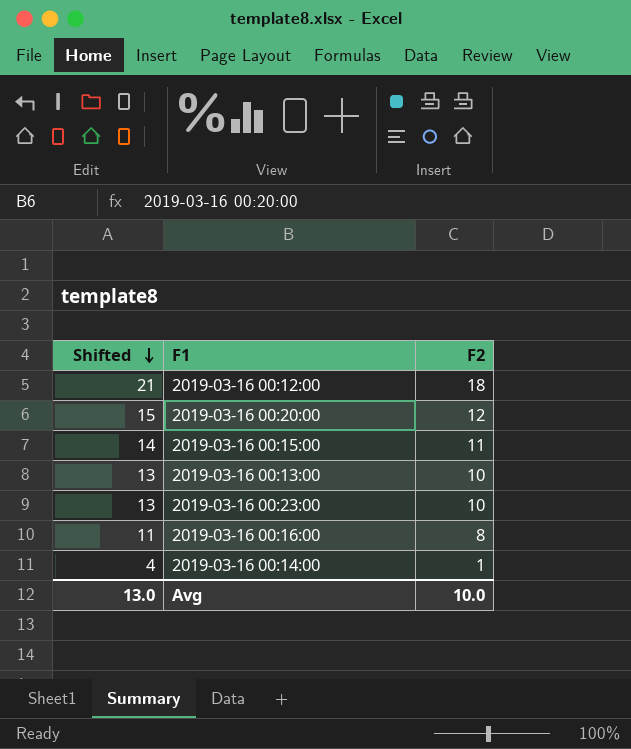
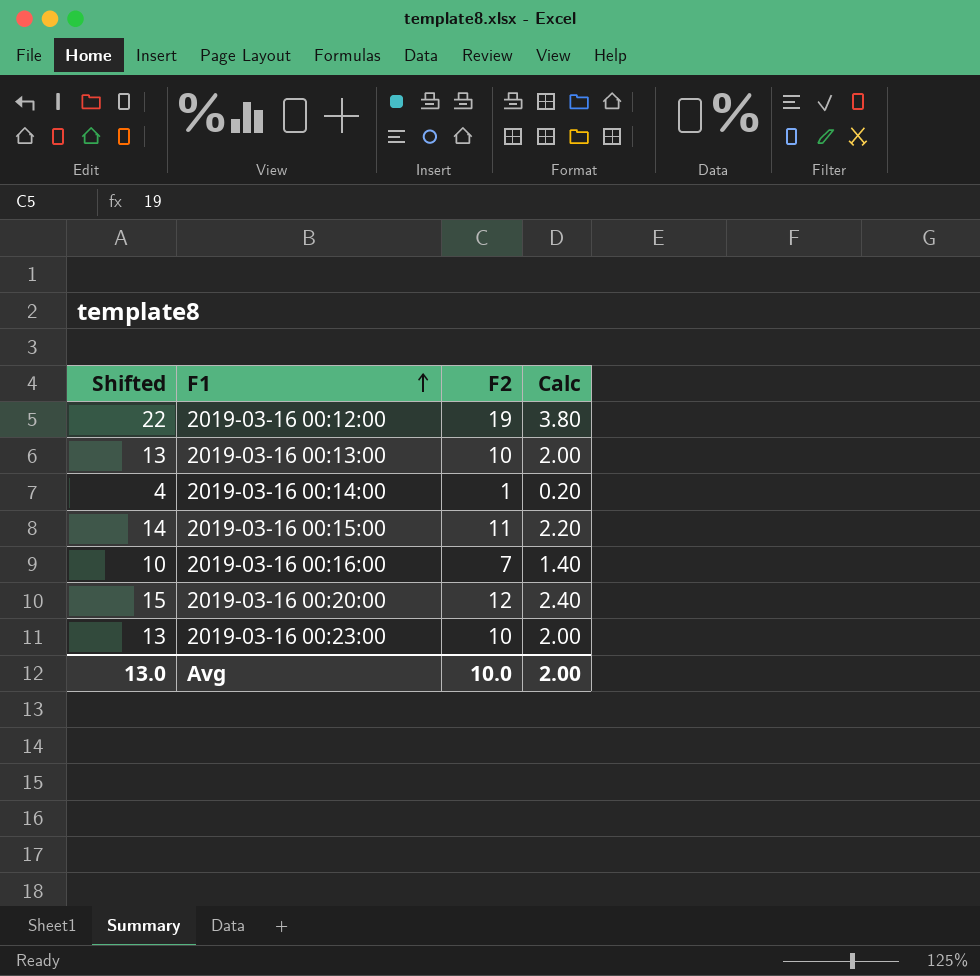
row order: Shifted descending -> F1 ascending
column Calc | formula: none -> [F2] * 0.2
2019-03-16 00:12:00 | Shifted: 21 -> 22
2019-03-16 00:12:00 | F2: 18 -> 19
2019-03-16 00:16:00 | Shifted: 11 -> 10
2019-03-16 00:16:00 | F2: 8 -> 7

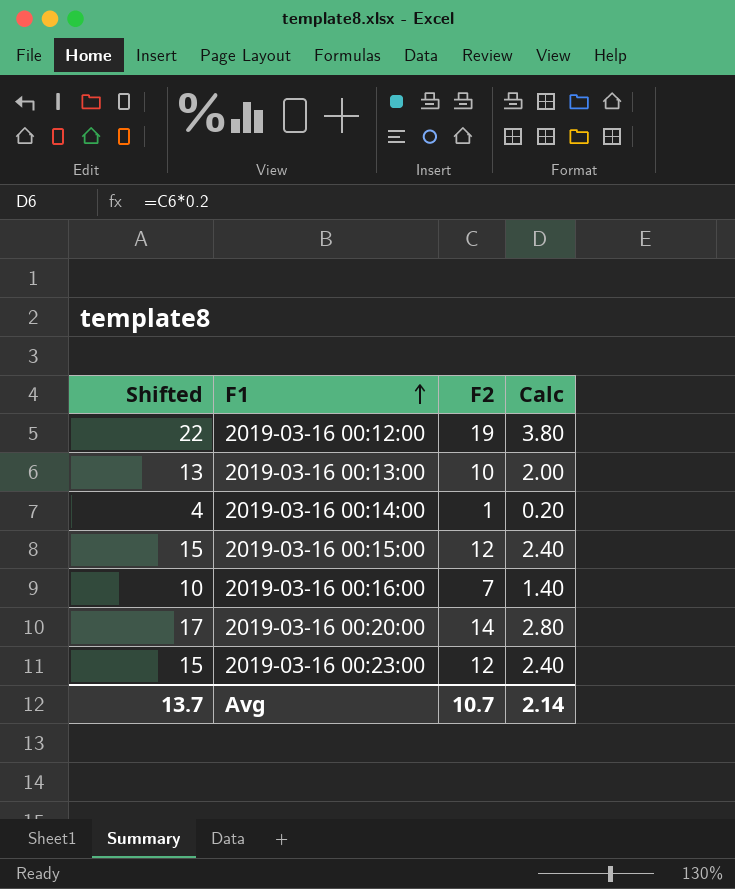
2019-03-16 00:15:00 | Shifted: 14 -> 15
2019-03-16 00:15:00 | F2: 11 -> 12
2019-03-16 00:15:00 | Calc: 2.20 -> 2.40
2019-03-16 00:20:00 | Shifted: 15 -> 17
2019-03-16 00:20:00 | F2: 12 -> 14
2019-03-16 00:20:00 | Calc: 2.40 -> 2.80
2019-03-16 00:23:00 | Shifted: 13 -> 15
2019-03-16 00:23:00 | F2: 10 -> 12
2019-03-16 00:23:00 | Calc: 2.00 -> 2.40
Avg | Shifted: 13.0 -> 13.7
Avg | F2: 10.0 -> 10.7
Avg | Calc: 2.00 -> 2.14

